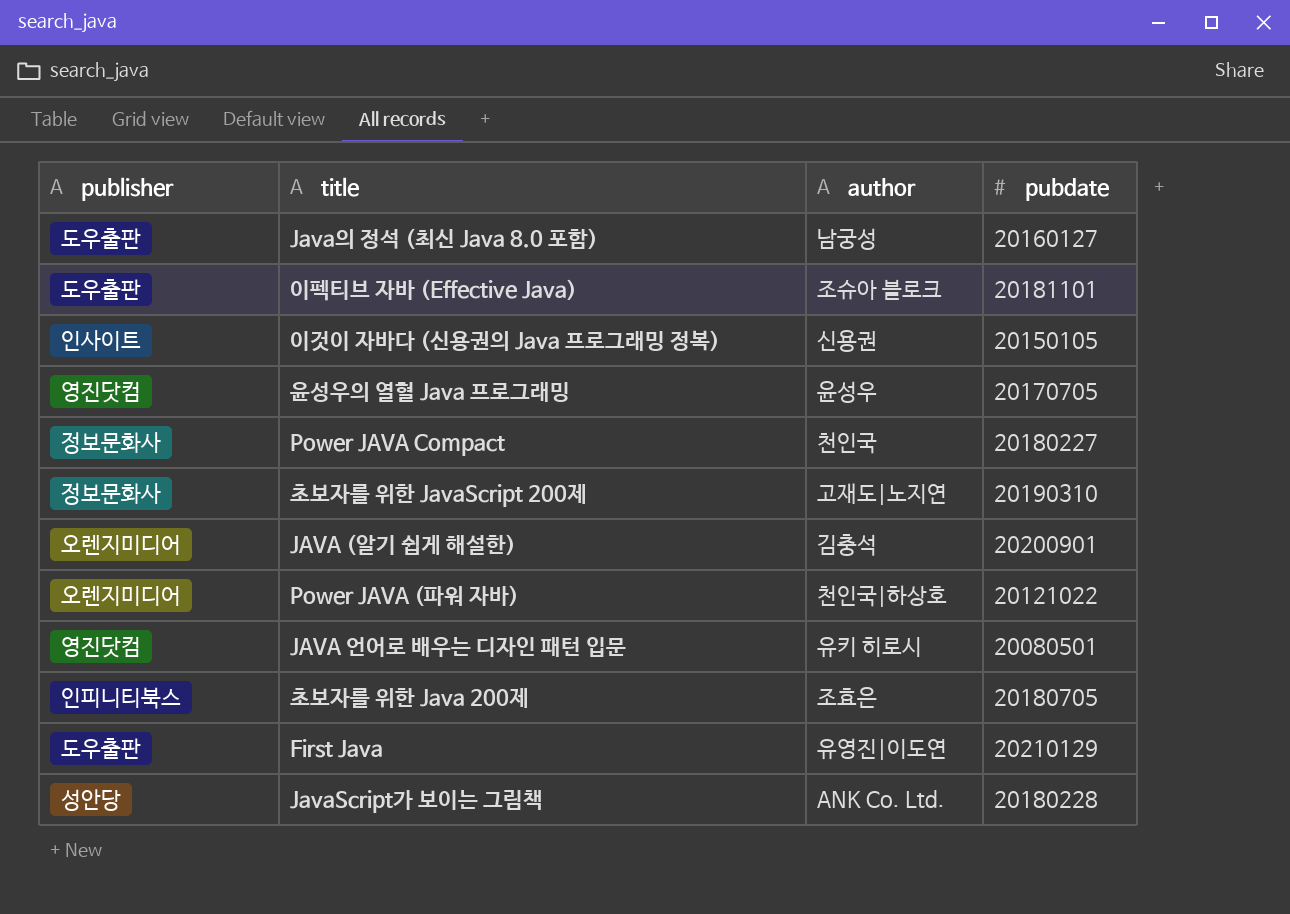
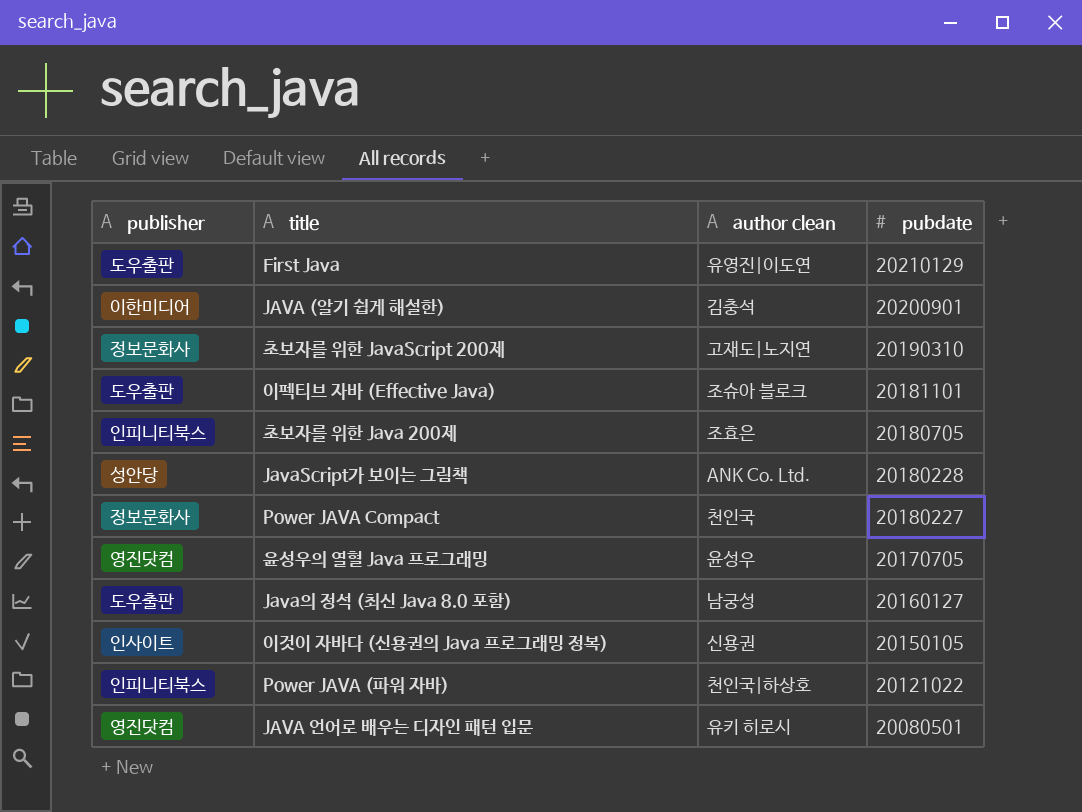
row order: none -> pubdate descending
column name: author -> author clean
JAVA (알기 쉽게 해설한) | publisher: 오렌지미디어 -> 이한미디어
Power JAVA (파워 자바) | publisher: 오렌지미디어 -> 인피니티북스

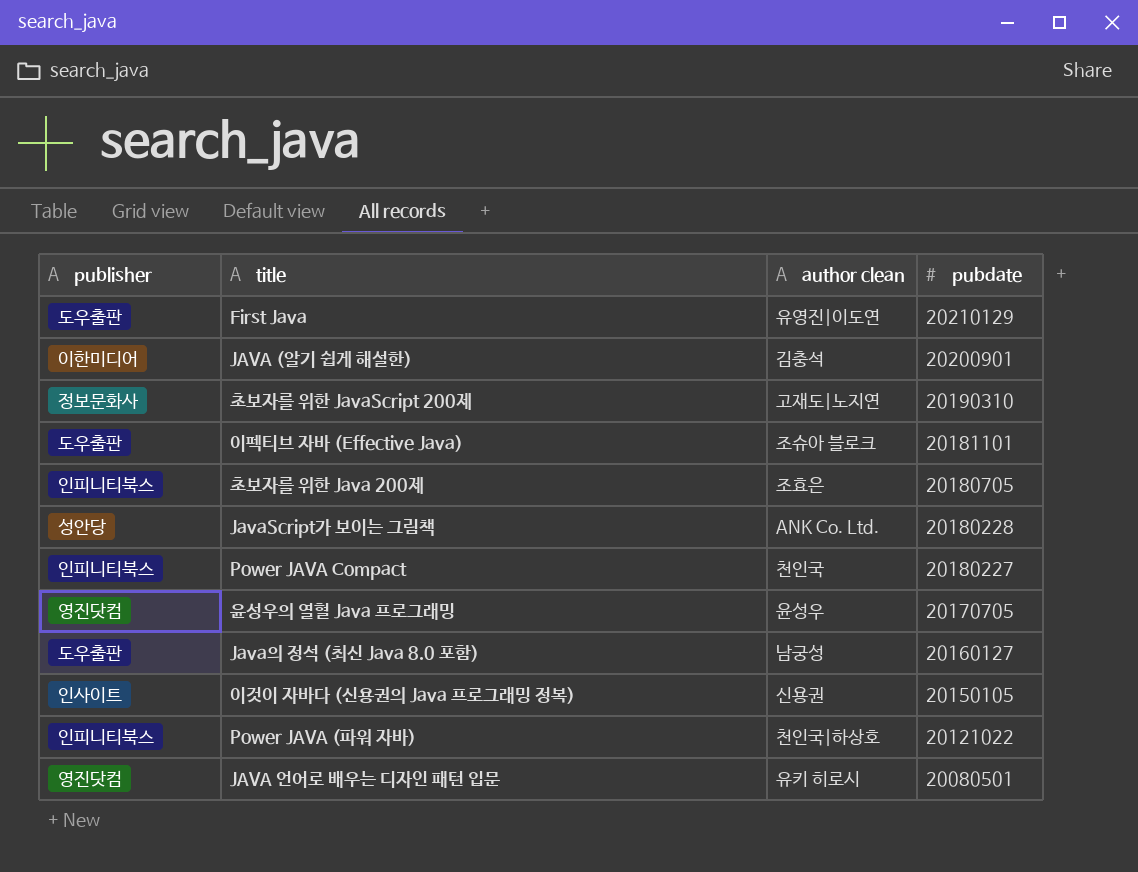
Power JAVA Compact | publisher: 정보문화사 -> 인피니티북스

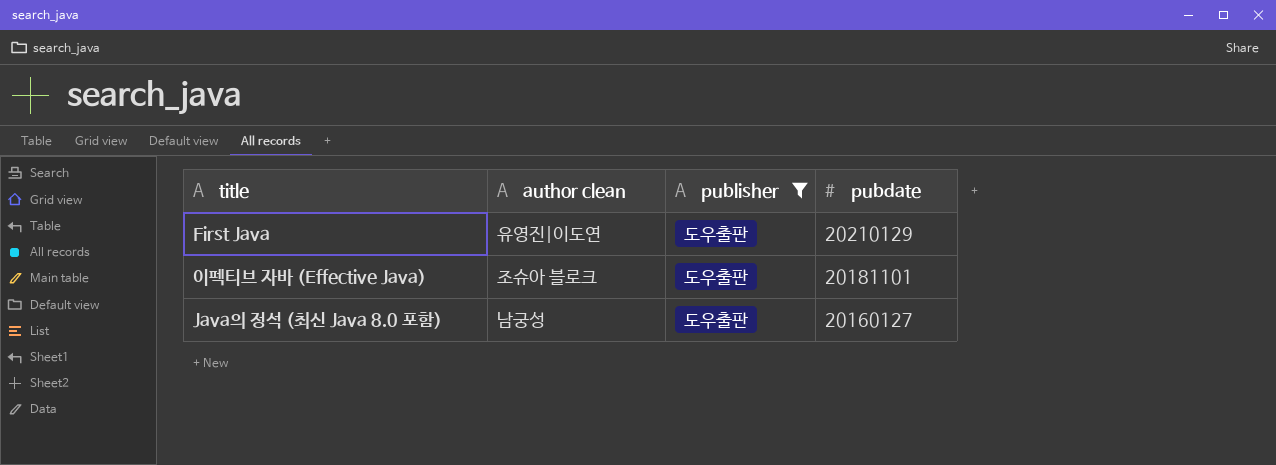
filter: none -> publisher = 도우출판
column publisher | position: 1 -> 3

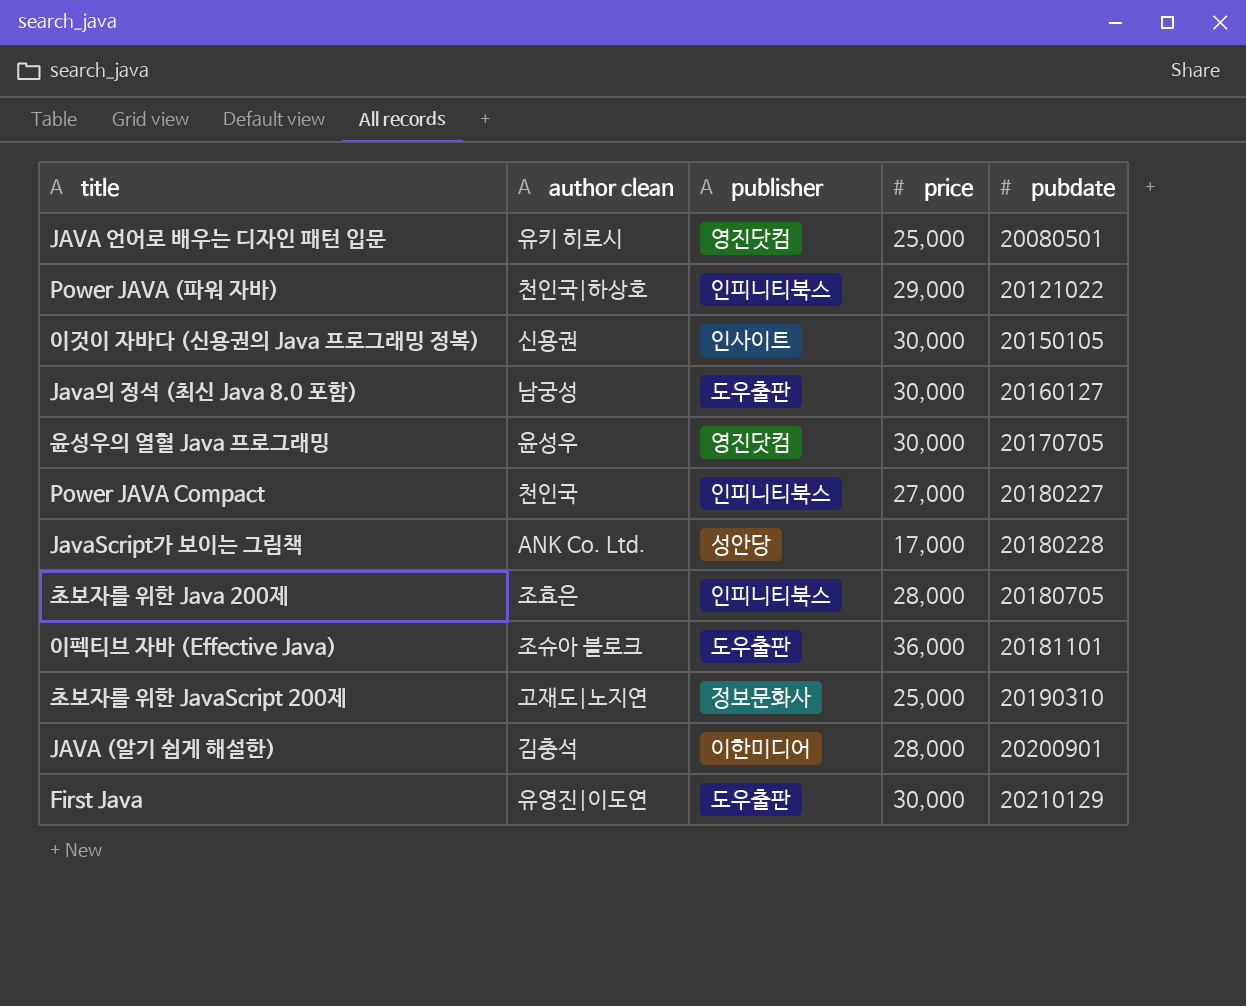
filter: publisher = 도우출판 -> none
row order: pubdate descending -> pubdate ascending
column price | position: none -> 4

